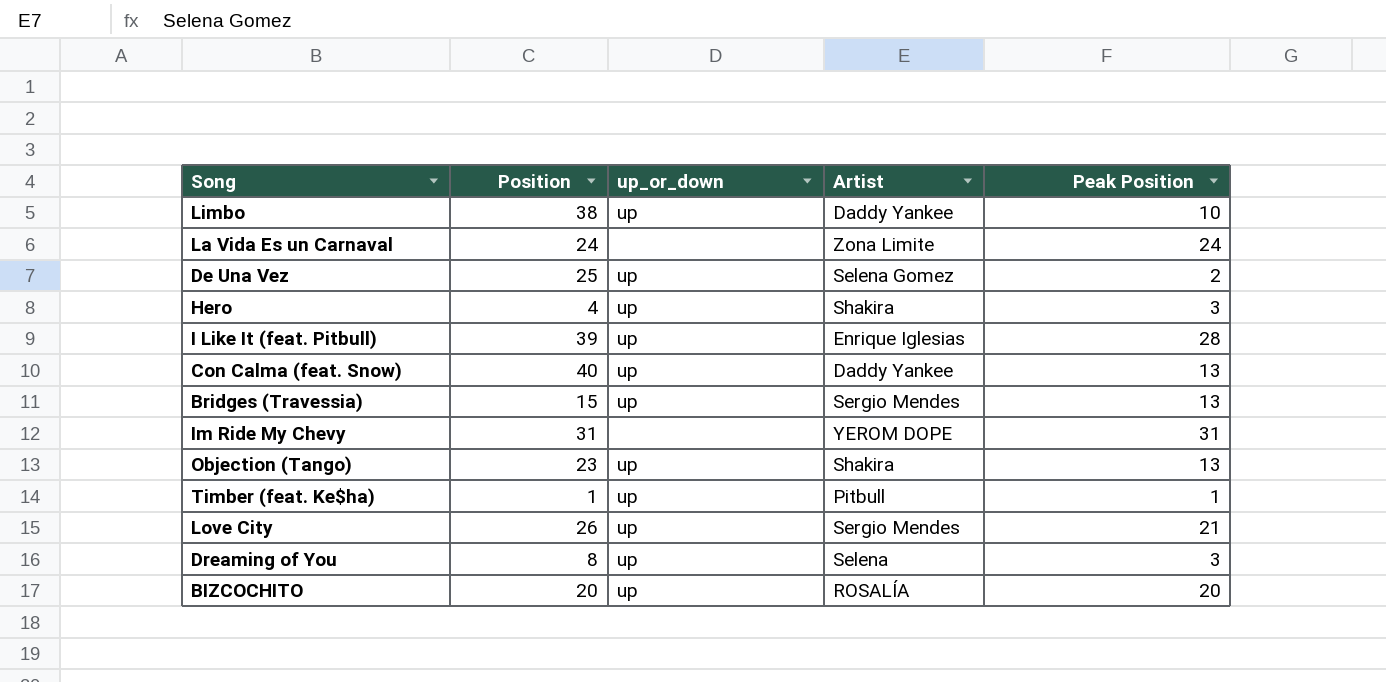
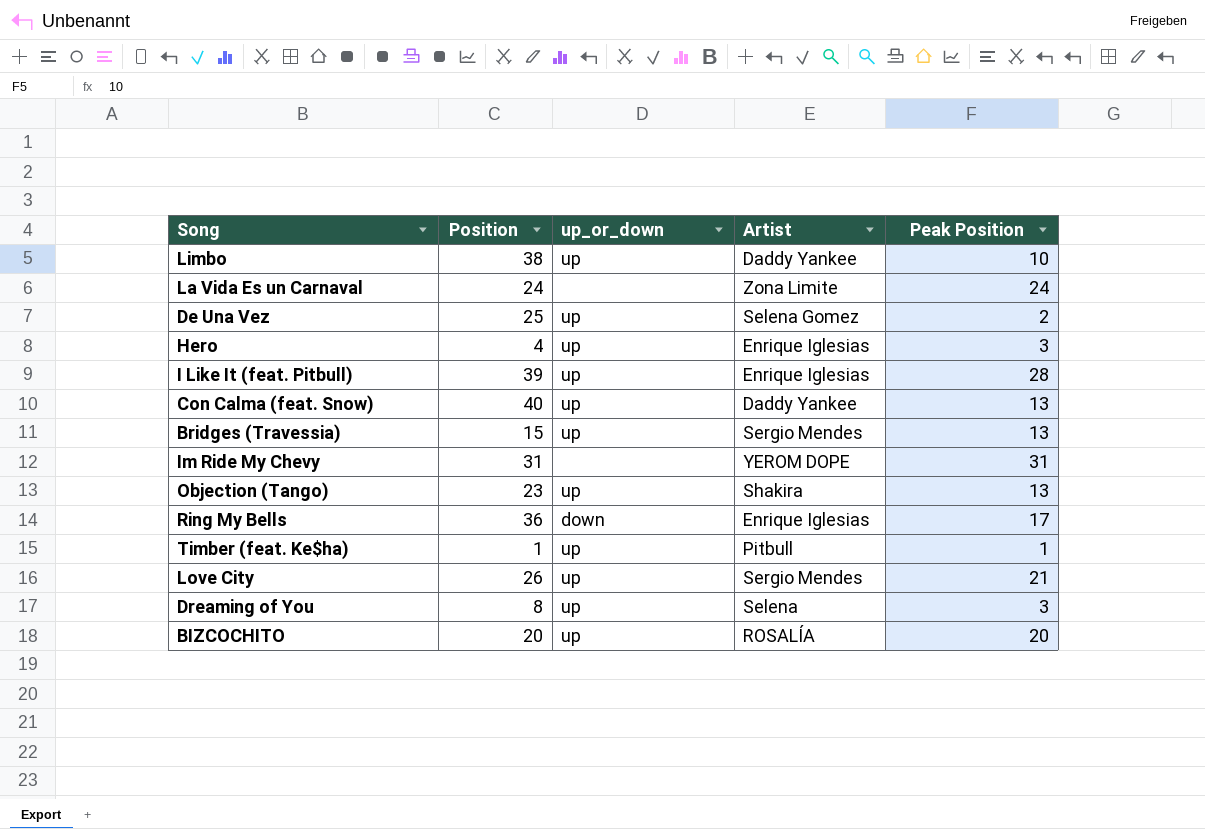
Hero | Artist: Shakira -> Enrique Iglesias
row Ring My Bells: none -> 36 | down | Enrique Iglesias | 17

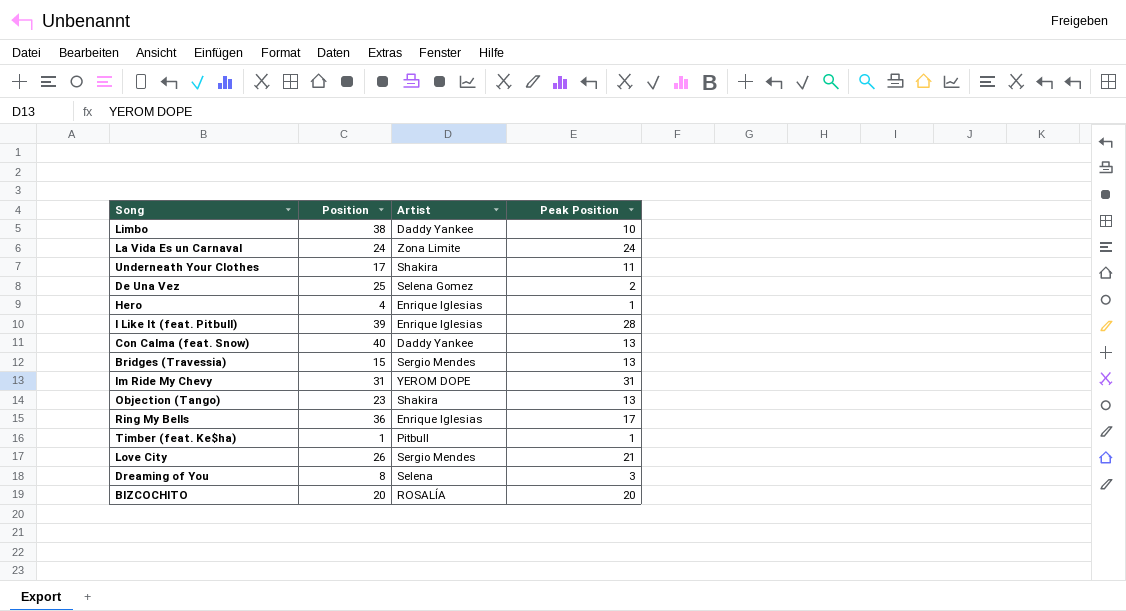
column up_or_down | position: 3 -> none
row Underneath Your Clothes: none -> 17 | Shakira | 11
Hero | Peak Position: 3 -> 1

